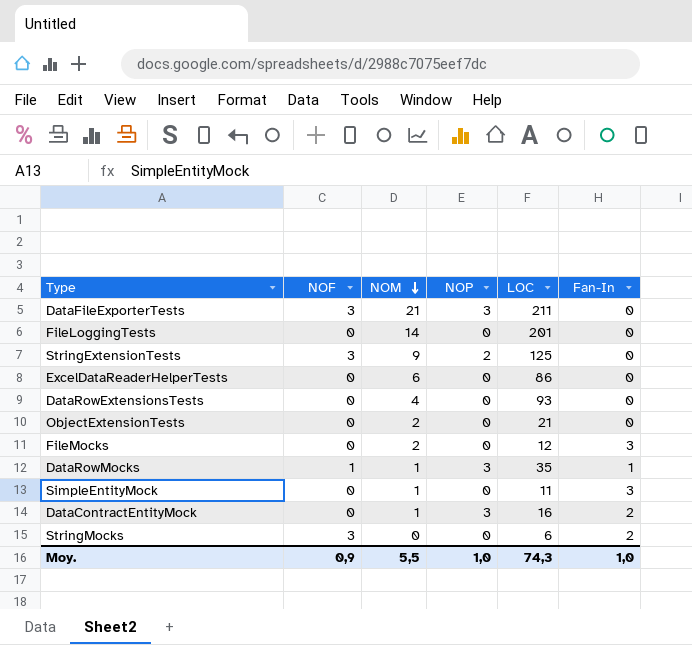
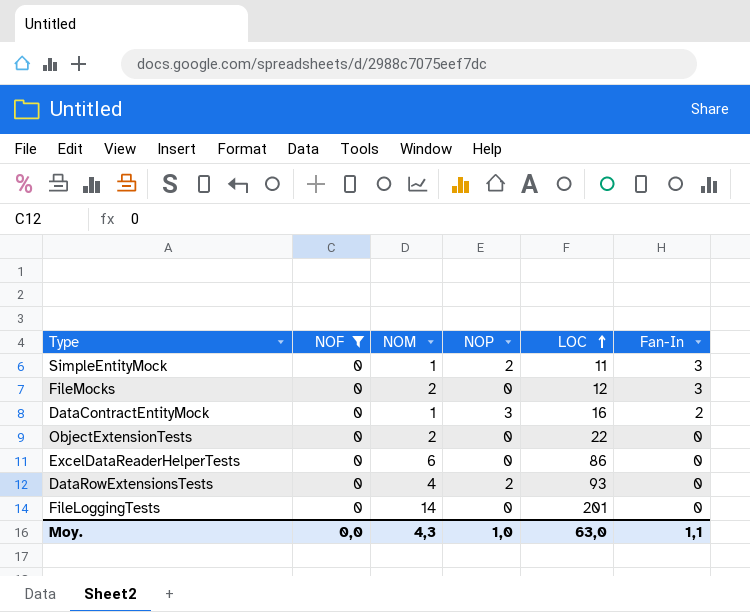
filter: none -> NOF = 0
row order: NOM descending -> LOC ascending
SimpleEntityMock | NOP: 0 -> 2
ObjectExtensionTests | LOC: 21 -> 22
DataRowExtensionsTests | NOP: 0 -> 2
Moy. | NOF: 0,9 -> 0,0
Moy. | NOM: 5,5 -> 4,3
Moy. | LOC: 74,3 -> 63,0
Moy. | Fan-In: 1,0 -> 1,1

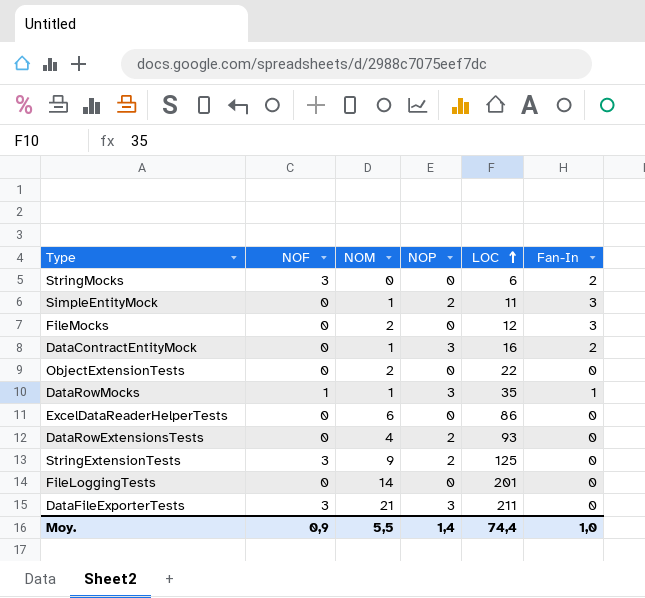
filter: NOF = 0 -> none
Moy. | NOF: 0,0 -> 0,9
Moy. | NOM: 4,3 -> 5,5
Moy. | NOP: 1,0 -> 1,4
Moy. | LOC: 63,0 -> 74,4
Moy. | Fan-In: 1,1 -> 1,0

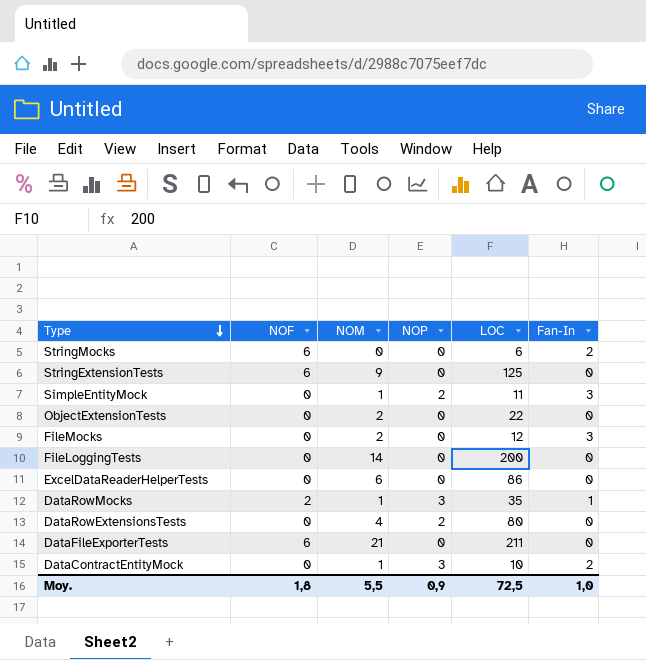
row order: LOC ascending -> Type descending
StringMocks | NOF: 3 -> 6
StringExtensionTests | NOF: 3 -> 6
StringExtensionTests | NOP: 2 -> 0
FileLoggingTests | LOC: 201 -> 200
DataRowMocks | NOF: 1 -> 2
DataRowExtensionsTests | LOC: 93 -> 80
DataFileExporterTests | NOF: 3 -> 6
DataFileExporterTests | NOP: 3 -> 0
DataContractEntityMock | LOC: 16 -> 10
Moy. | NOF: 0,9 -> 1,8
Moy. | NOP: 1,4 -> 0,9
Moy. | LOC: 74,4 -> 72,5

